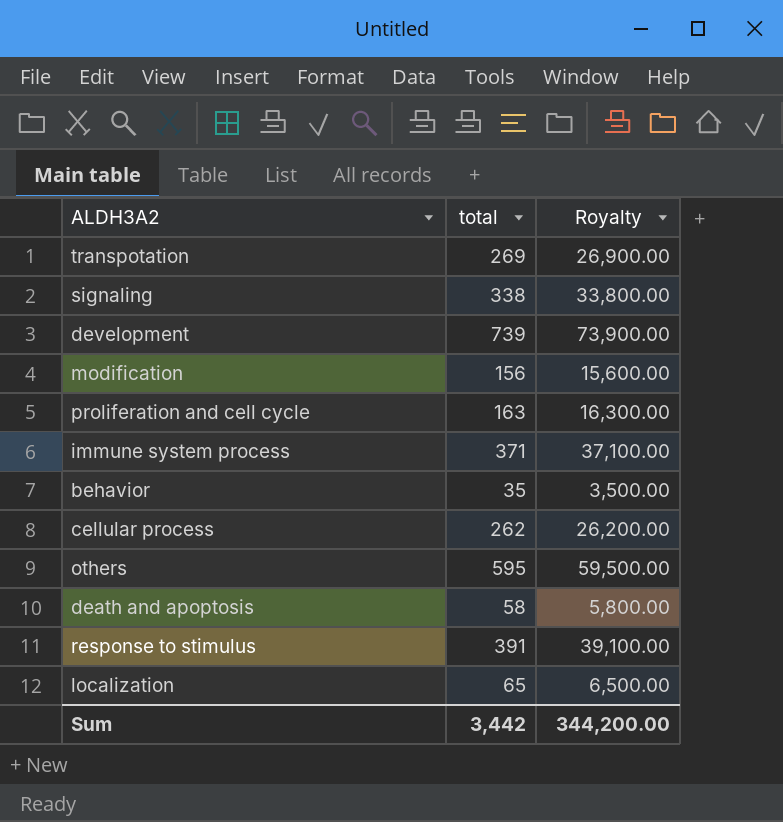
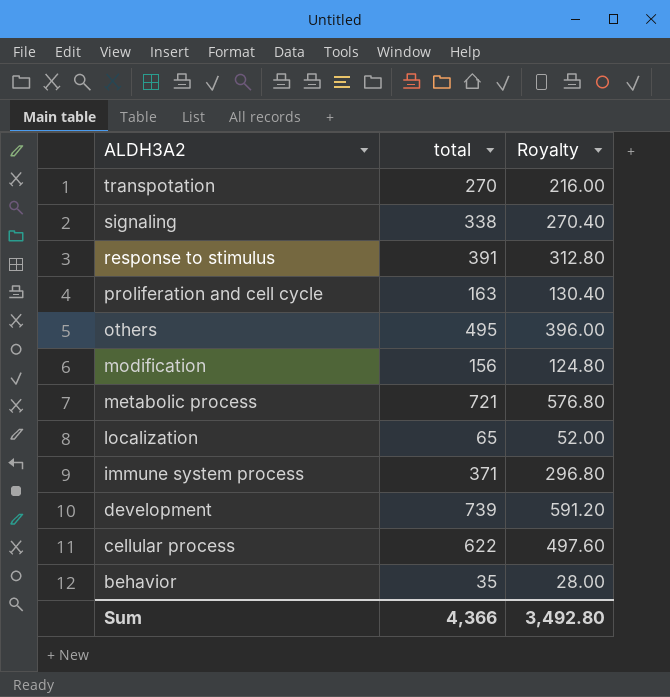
row order: none -> ALDH3A2 descending
column Royalty | formula: [total] * 100 -> [total] * 0.8
row death and apoptosis: 58 | 5,800.00 -> none
transpotation | total: 269 -> 270
others | total: 595 -> 495
row metabolic process: none -> 721 | 576.80
cellular process | total: 262 -> 622
Sum | total: 3,442 -> 4,366
Sum | Royalty: 344,200.00 -> 3,492.80

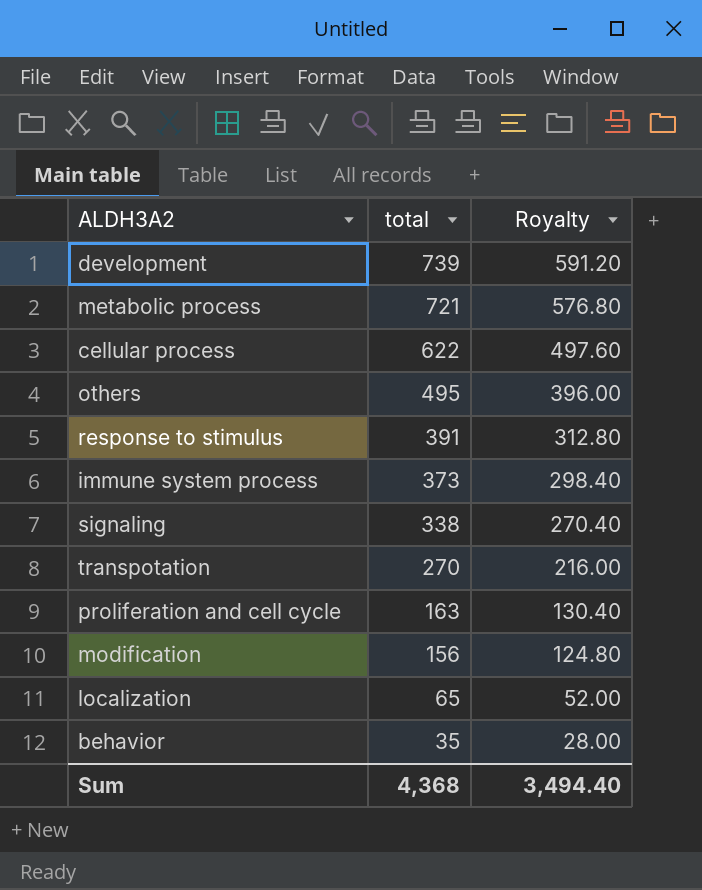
row order: ALDH3A2 descending -> total descending
immune system process | total: 371 -> 373
immune system process | Royalty: 296.80 -> 298.40
Sum | total: 4,366 -> 4,368
Sum | Royalty: 3,492.80 -> 3,494.40

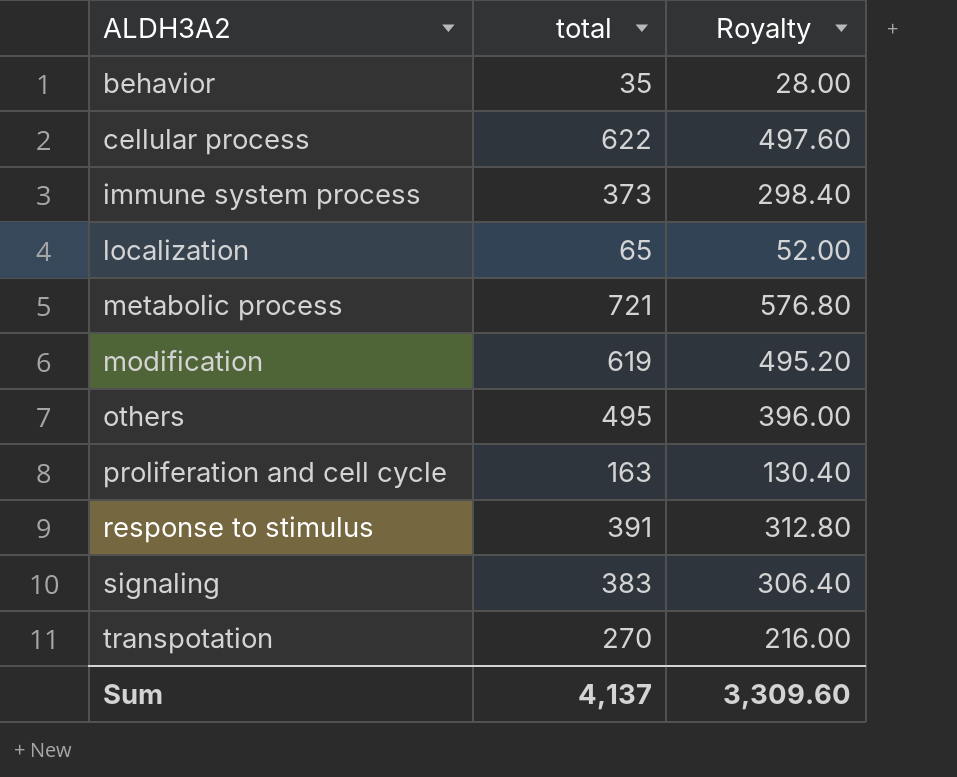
row order: total descending -> ALDH3A2 ascending
row development: 739 | 591.20 -> none
modification | total: 156 -> 619
modification | Royalty: 124.80 -> 495.20
signaling | total: 338 -> 383
signaling | Royalty: 270.40 -> 306.40
Sum | total: 4,368 -> 4,137
Sum | Royalty: 3,494.40 -> 3,309.60

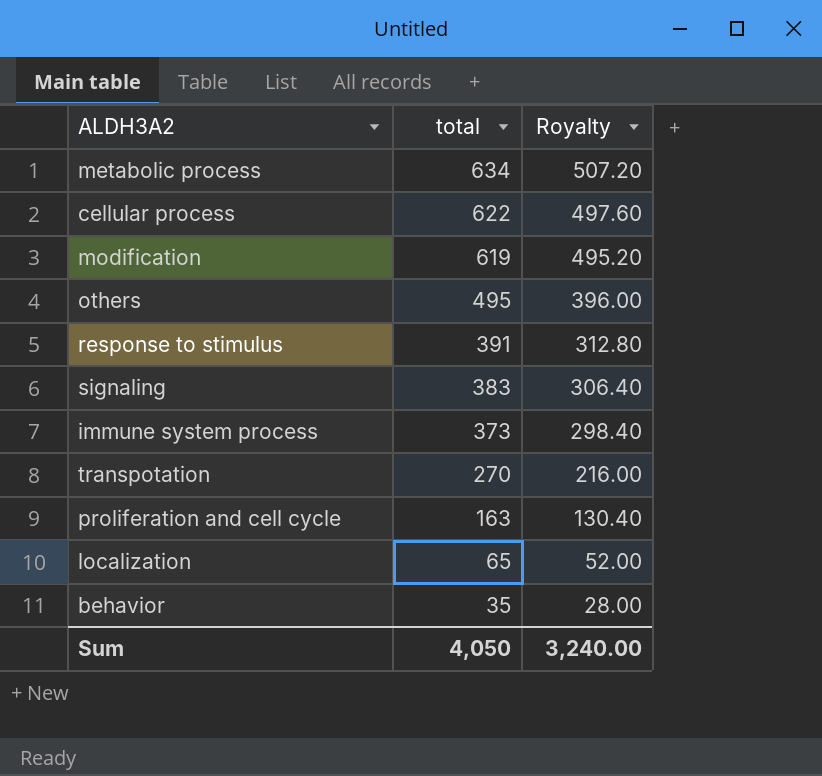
row order: ALDH3A2 ascending -> total descending
metabolic process | total: 721 -> 634
metabolic process | Royalty: 576.80 -> 507.20
Sum | total: 4,137 -> 4,050
Sum | Royalty: 3,309.60 -> 3,240.00

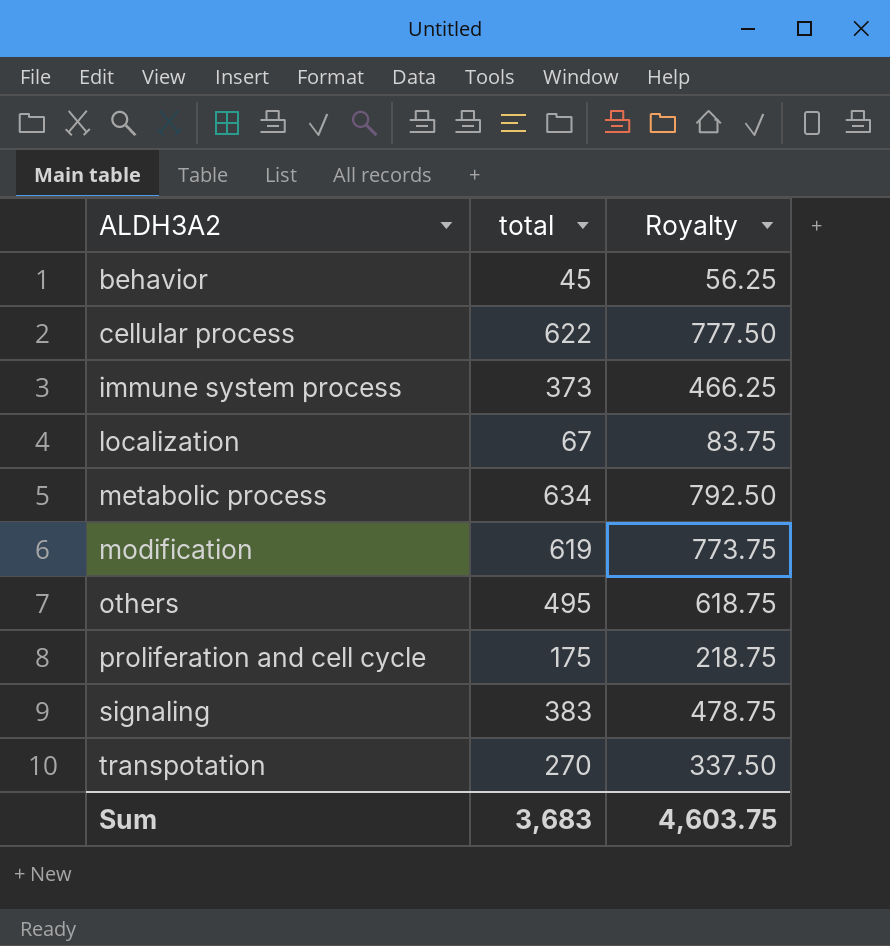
row order: total descending -> ALDH3A2 ascending
column Royalty | formula: [total] * 0.8 -> [total] * 1.25
row response to stimulus: 391 | 312.80 -> none
behavior | total: 35 -> 45
localization | total: 65 -> 67
proliferation and cell cycle | total: 163 -> 175
Sum | total: 4,050 -> 3,683
Sum | Royalty: 3,240.00 -> 4,603.75

